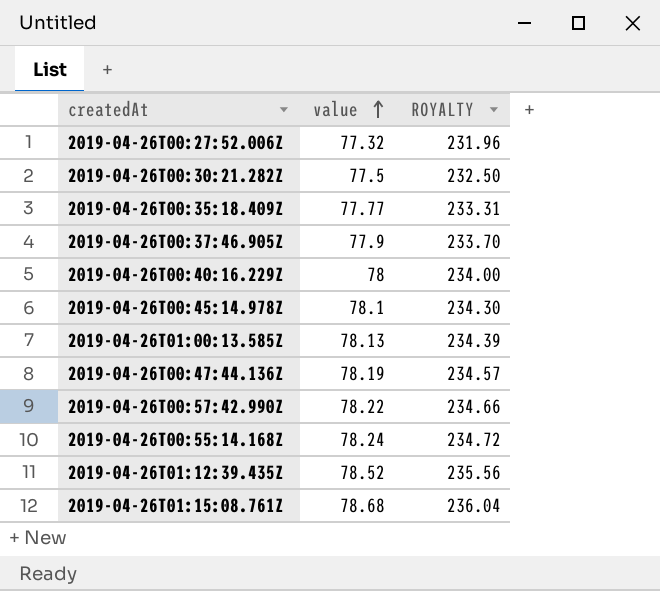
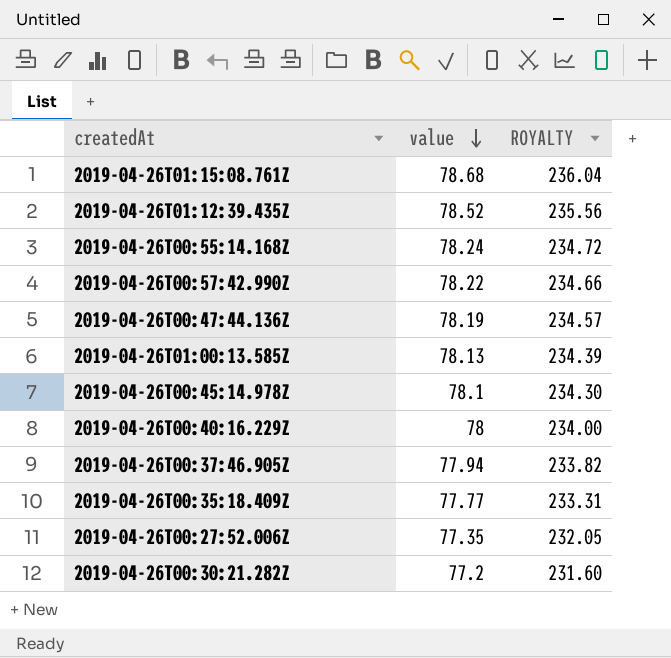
row order: value ascending -> value descending
2019-04-26T00:37:46.905Z | value: 77.9 -> 77.94
2019-04-26T00:37:46.905Z | ROYALTY: 233.70 -> 233.82
2019-04-26T00:27:52.006Z | value: 77.32 -> 77.35
2019-04-26T00:27:52.006Z | ROYALTY: 231.96 -> 232.05
2019-04-26T00:30:21.282Z | value: 77.5 -> 77.2
2019-04-26T00:30:21.282Z | ROYALTY: 232.50 -> 231.60

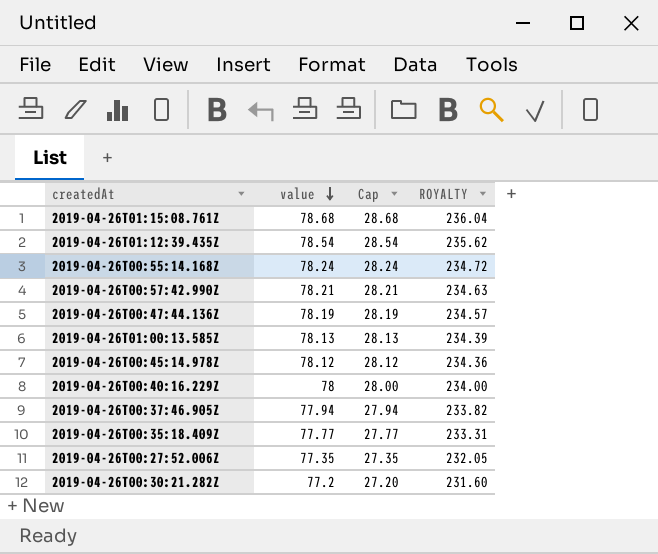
column Cap | formula: none -> [value] - 50
2019-04-26T01:12:39.435Z | value: 78.52 -> 78.54
2019-04-26T01:12:39.435Z | ROYALTY: 235.56 -> 235.62
2019-04-26T00:57:42.990Z | value: 78.22 -> 78.21
2019-04-26T00:57:42.990Z | ROYALTY: 234.66 -> 234.63
2019-04-26T00:45:14.978Z | value: 78.1 -> 78.12
2019-04-26T00:45:14.978Z | ROYALTY: 234.30 -> 234.36

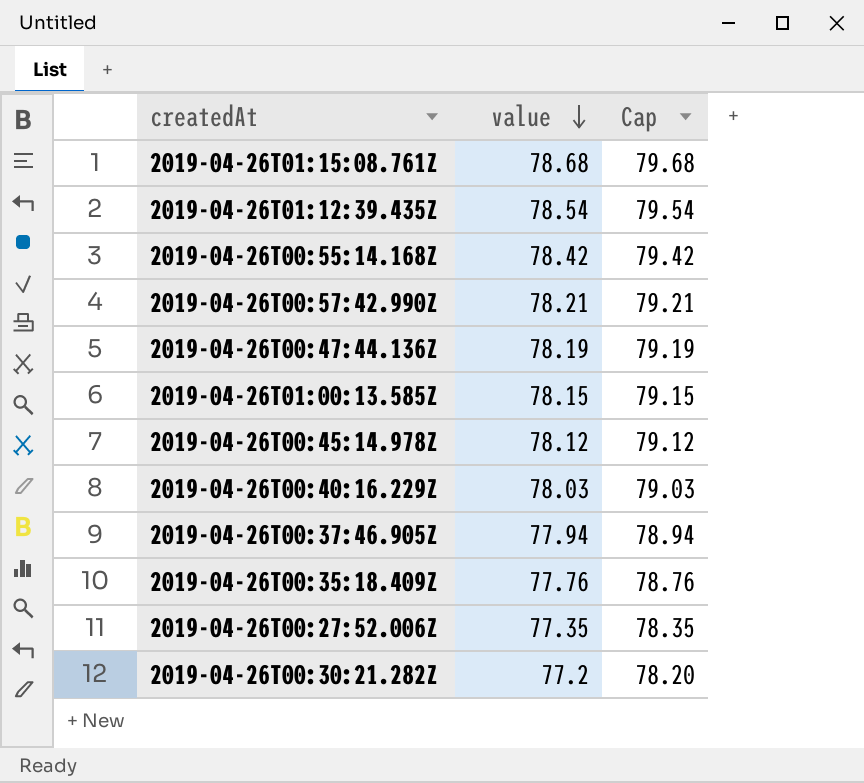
column ROYALTY | formula: [value] * 3 -> none
column Cap | formula: [value] - 50 -> [value] + 1
2019-04-26T00:55:14.168Z | value: 78.24 -> 78.42
2019-04-26T01:00:13.585Z | value: 78.13 -> 78.15
2019-04-26T00:40:16.229Z | value: 78 -> 78.03
2019-04-26T00:35:18.409Z | value: 77.77 -> 77.76

